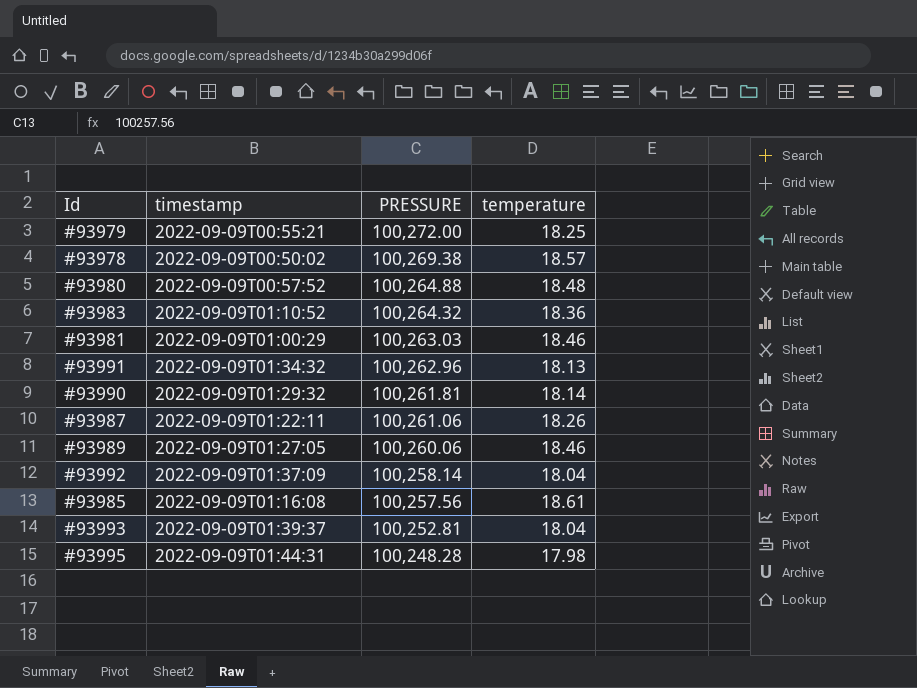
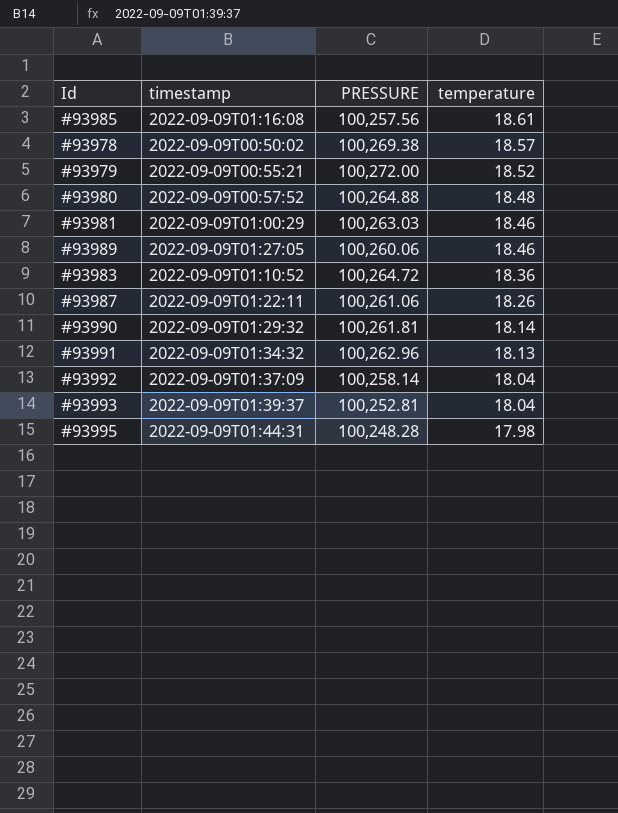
row order: PRESSURE descending -> temperature descending
#93979 | temperature: 18.25 -> 18.52
#93983 | PRESSURE: 100,264.32 -> 100,264.72

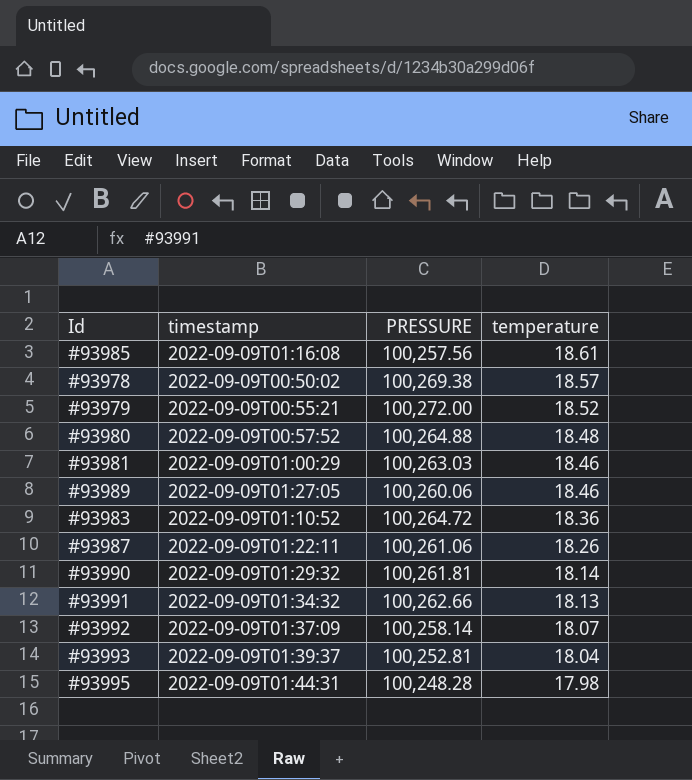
#93991 | PRESSURE: 100,262.96 -> 100,262.66
#93992 | temperature: 18.04 -> 18.07

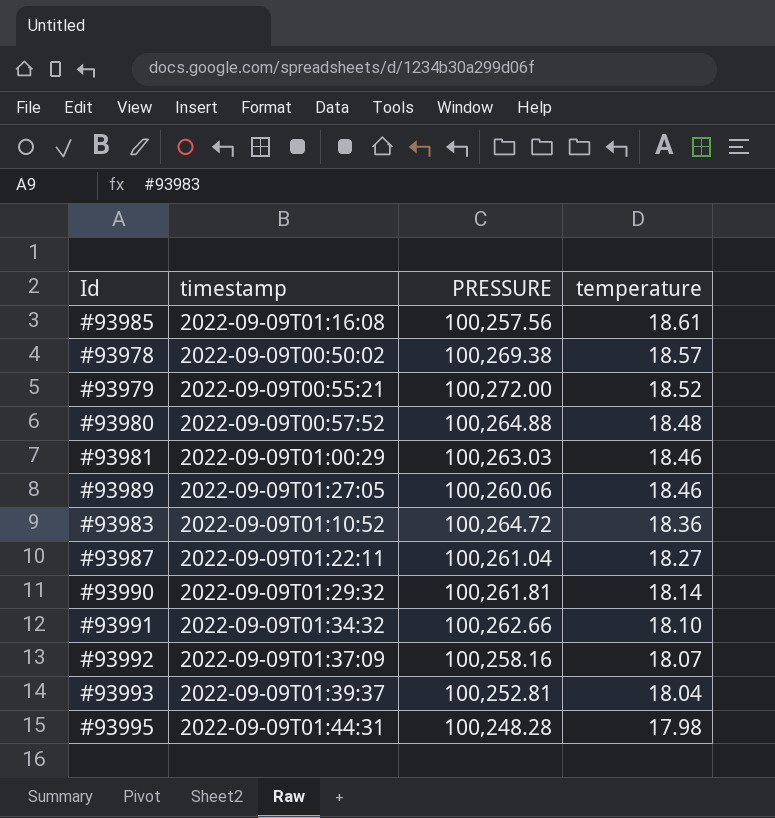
#93987 | PRESSURE: 100,261.06 -> 100,261.04
#93987 | temperature: 18.26 -> 18.27
#93991 | temperature: 18.13 -> 18.10
#93992 | PRESSURE: 100,258.14 -> 100,258.16

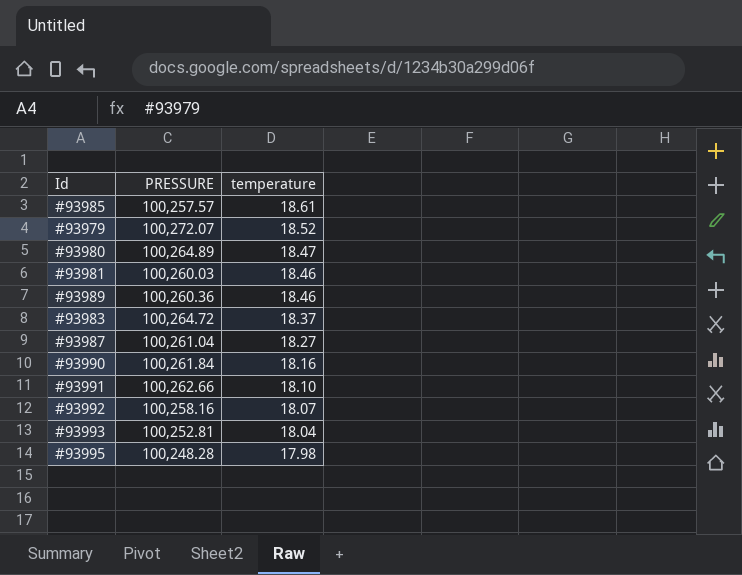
column timestamp | position: 2 -> none
row #93978: 2022-09-09T00:50:02 | 100,269.38 | 18.57 -> none
#93985 | PRESSURE: 100,257.56 -> 100,257.57
#93979 | PRESSURE: 100,272.00 -> 100,272.07
#93980 | PRESSURE: 100,264.88 -> 100,264.89
#93980 | temperature: 18.48 -> 18.47
#93981 | PRESSURE: 100,263.03 -> 100,260.03
#93989 | PRESSURE: 100,260.06 -> 100,260.36
#93983 | temperature: 18.36 -> 18.37
#93990 | PRESSURE: 100,261.81 -> 100,261.84
#93990 | temperature: 18.14 -> 18.16

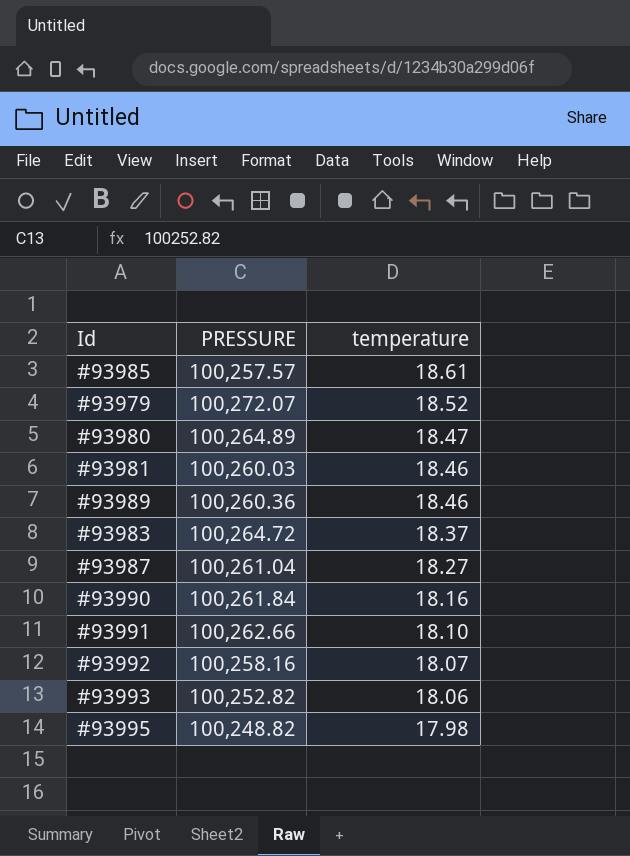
#93993 | PRESSURE: 100,252.81 -> 100,252.82
#93993 | temperature: 18.04 -> 18.06
#93995 | PRESSURE: 100,248.28 -> 100,248.82

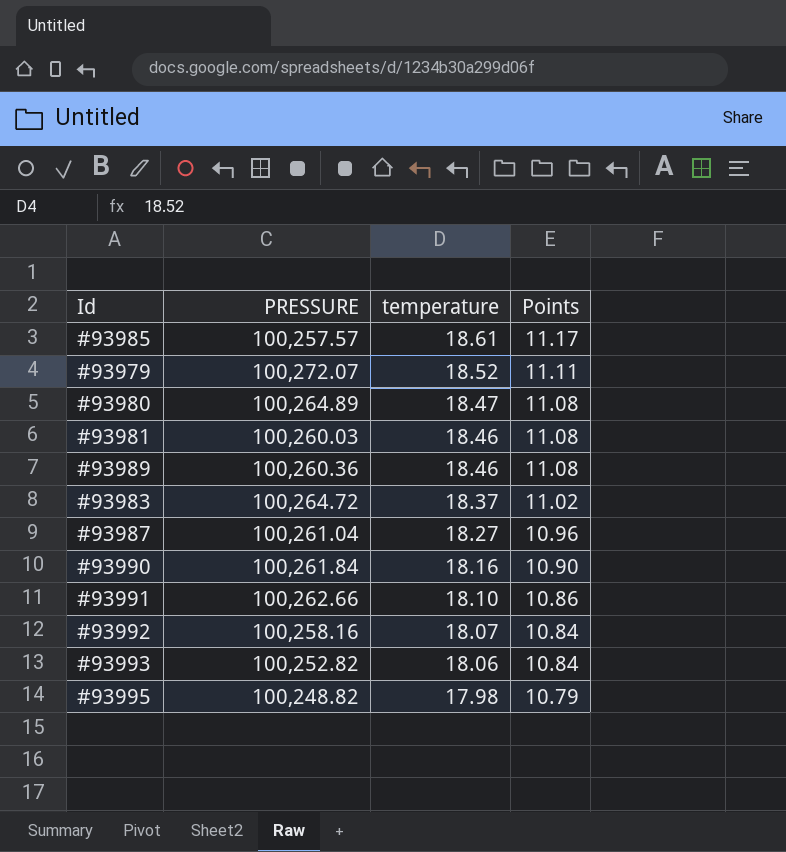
column Points | formula: none -> [temperature] * 0.6

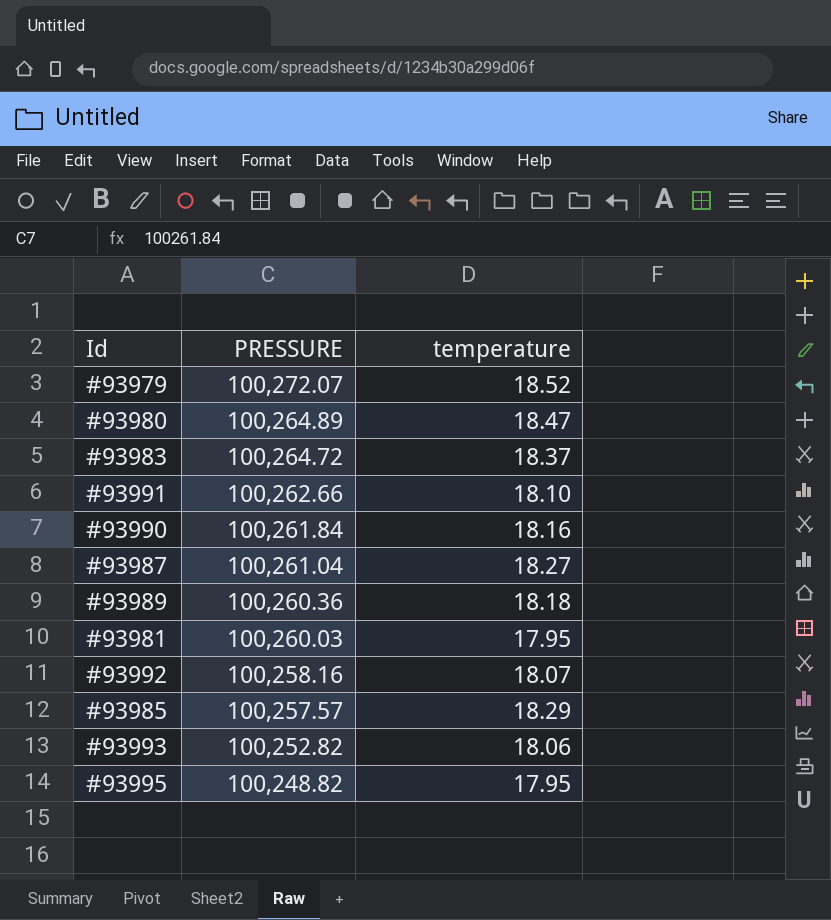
row order: temperature descending -> PRESSURE descending
column Points | formula: [temperature] * 0.6 -> none
#93989 | temperature: 18.46 -> 18.18
#93981 | temperature: 18.46 -> 17.95
#93985 | temperature: 18.61 -> 18.29
#93995 | temperature: 17.98 -> 17.95

